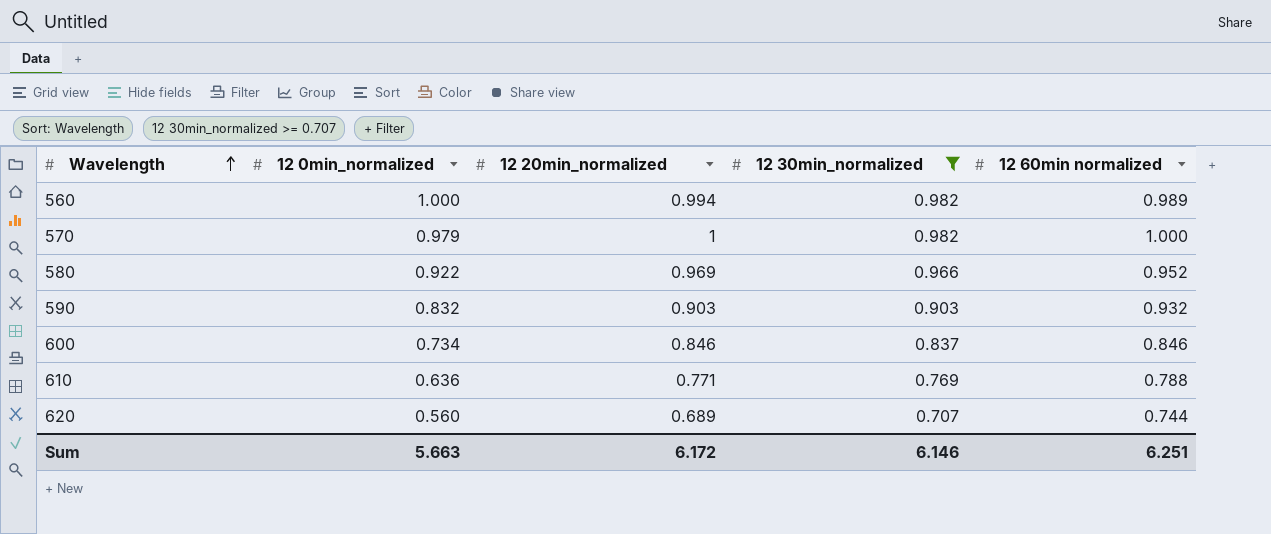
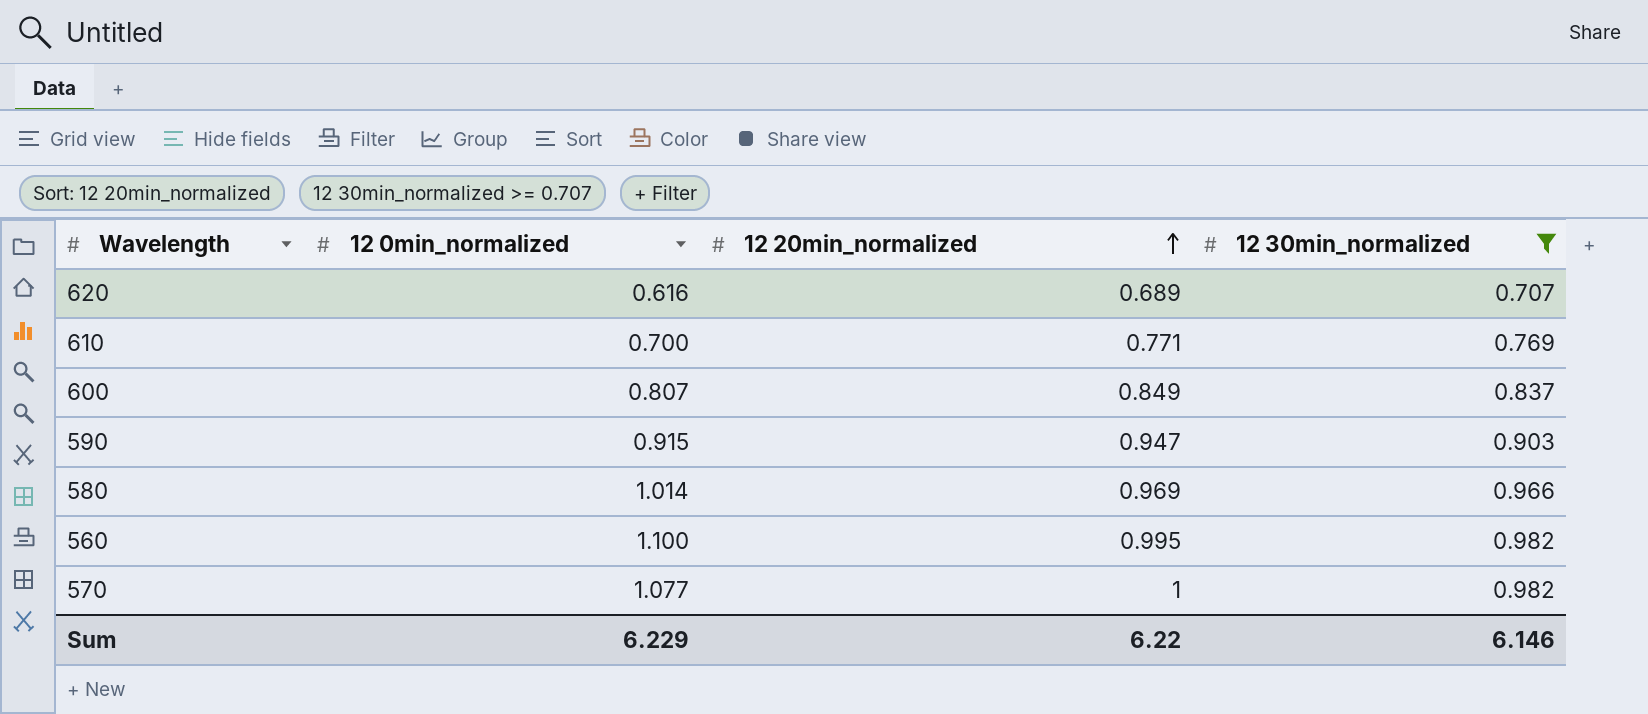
row order: Wavelength ascending -> 12 20min_normalized ascending
column 12 60min normalized | position: 5 -> none
620 | 12 0min_normalized: 0.560 -> 0.616
610 | 12 0min_normalized: 0.636 -> 0.700
600 | 12 0min_normalized: 0.734 -> 0.807
600 | 12 20min_normalized: 0.846 -> 0.849
590 | 12 0min_normalized: 0.832 -> 0.915
590 | 12 20min_normalized: 0.903 -> 0.947
580 | 12 0min_normalized: 0.922 -> 1.014
560 | 12 0min_normalized: 1.000 -> 1.100
560 | 12 20min_normalized: 0.994 -> 0.995
570 | 12 0min_normalized: 0.979 -> 1.077
Sum | 12 0min_normalized: 5.663 -> 6.229
Sum | 12 20min_normalized: 6.172 -> 6.22

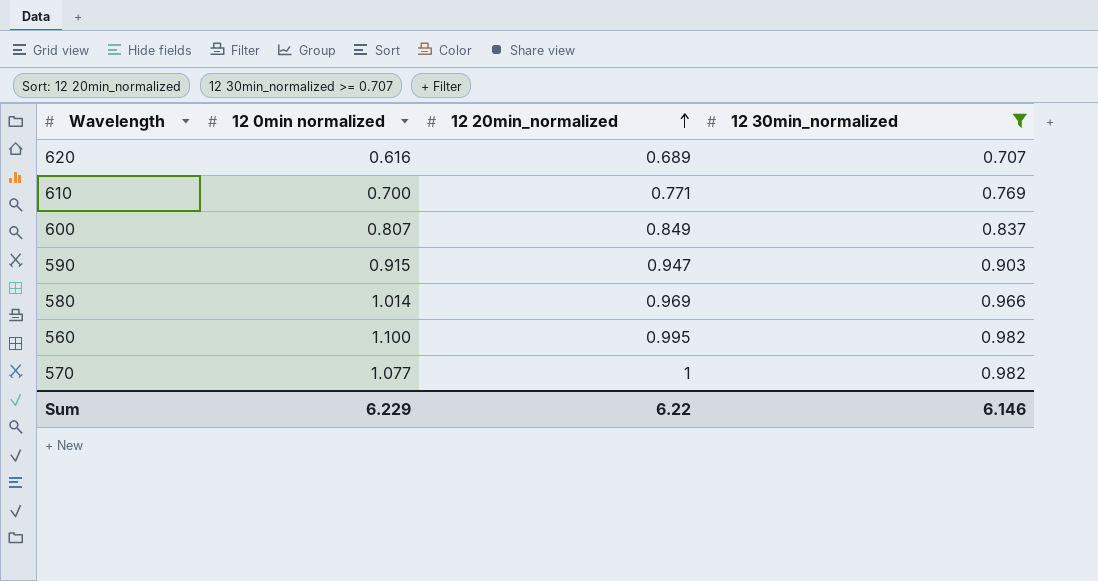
column name: 12 0min_normalized -> 12 0min normalized

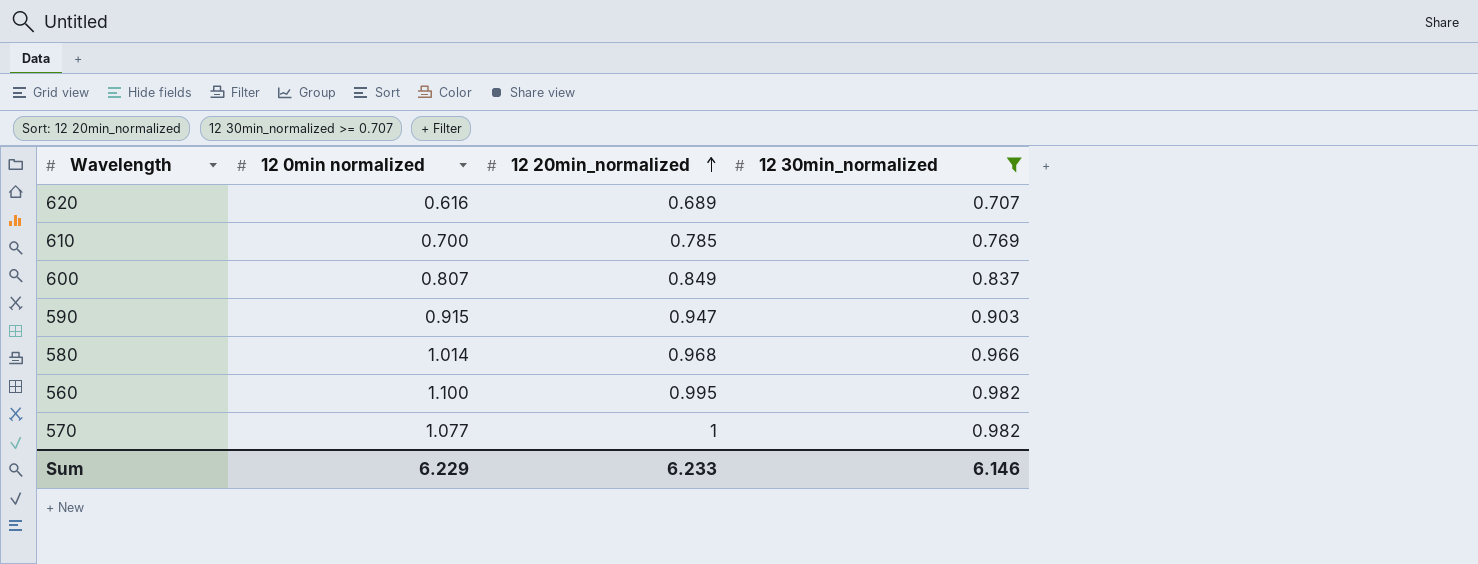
610 | 12 20min_normalized: 0.771 -> 0.785
580 | 12 20min_normalized: 0.969 -> 0.968
Sum | 12 20min_normalized: 6.22 -> 6.233

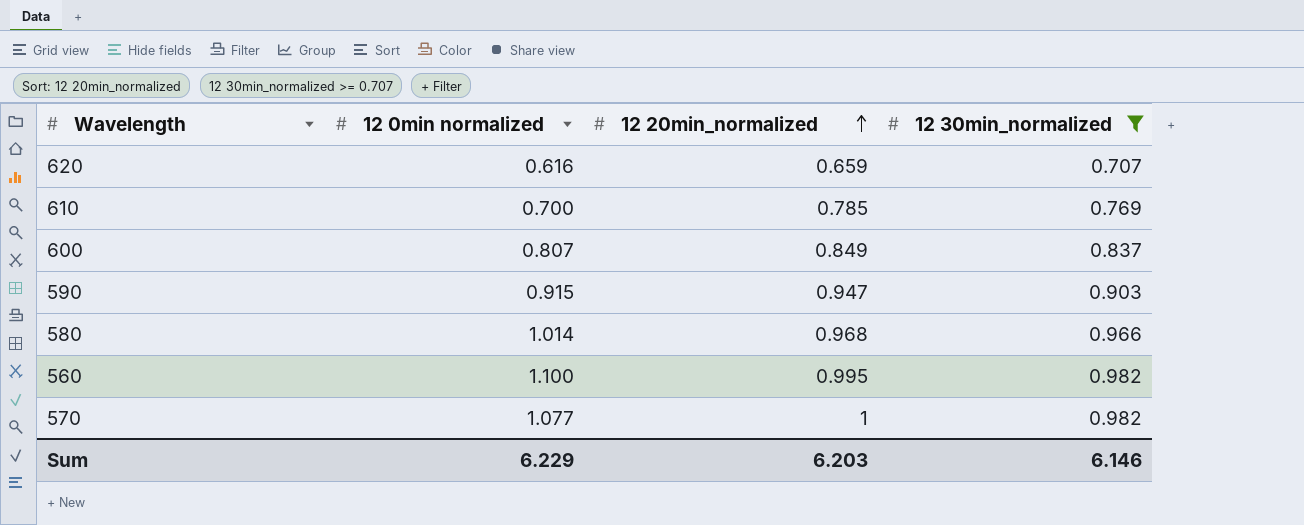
620 | 12 20min_normalized: 0.689 -> 0.659
Sum | 12 20min_normalized: 6.233 -> 6.203

